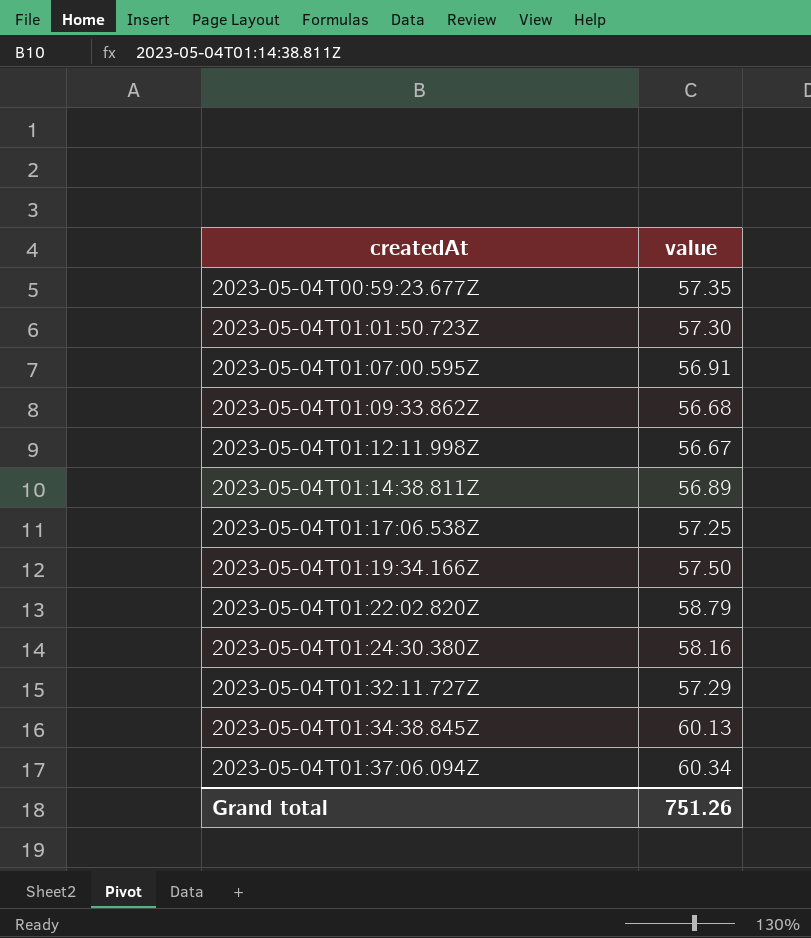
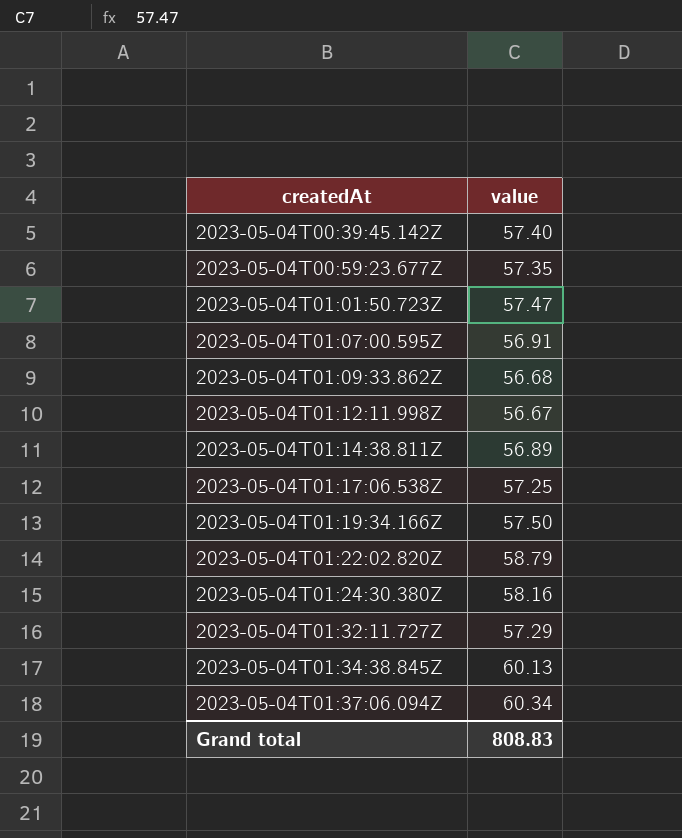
row 2023-05-04T00:39:45.142Z: none -> 57.40
2023-05-04T01:01:50.723Z | value: 57.30 -> 57.47
Grand total | value: 751.26 -> 808.83

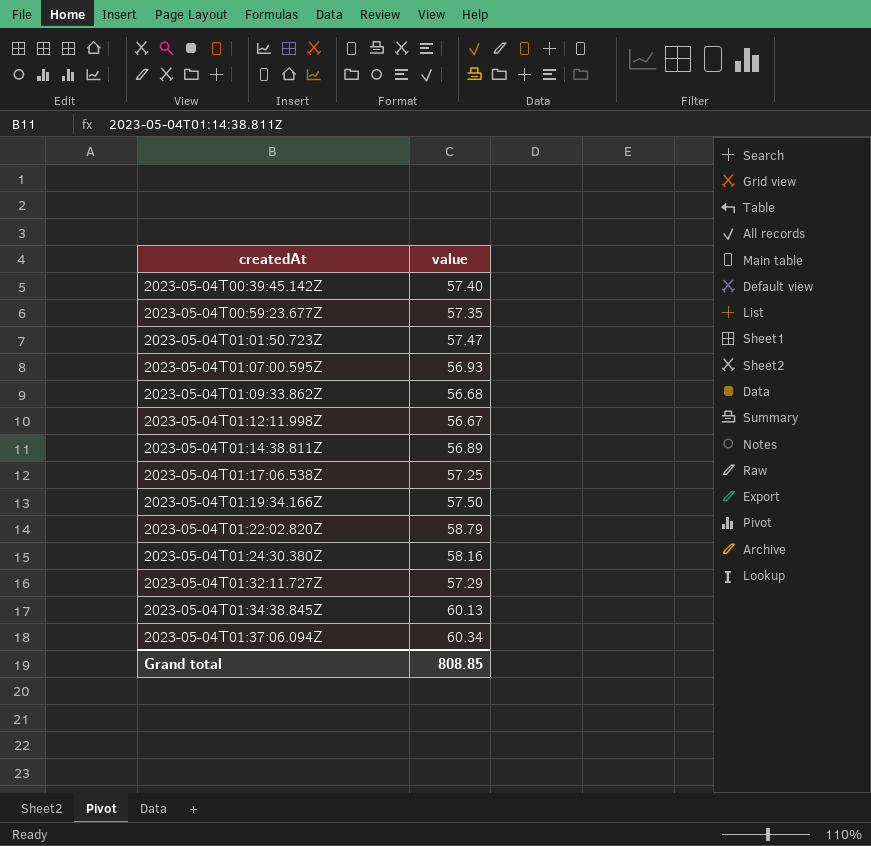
2023-05-04T01:07:00.595Z | value: 56.91 -> 56.93
Grand total | value: 808.83 -> 808.85

